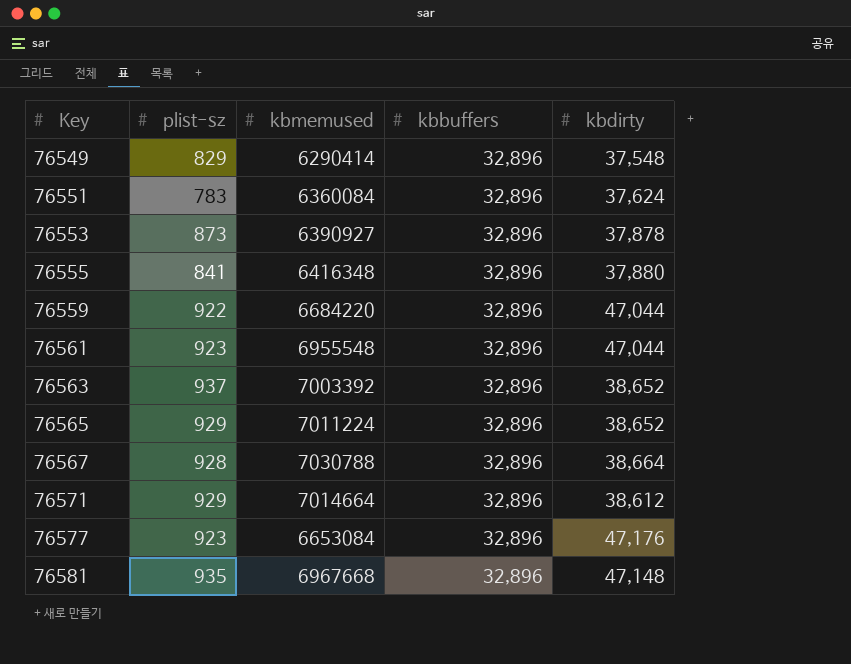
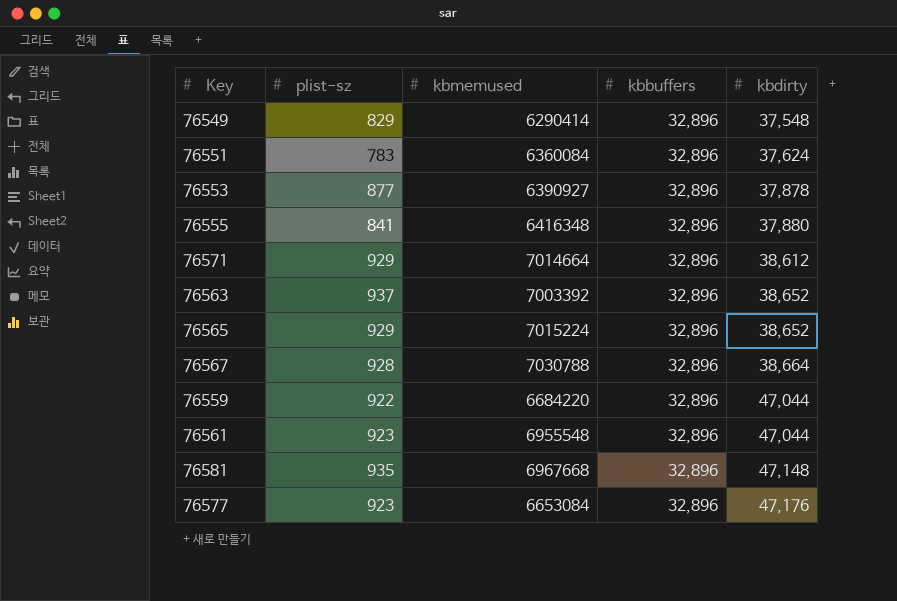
row order: Key ascending -> kbdirty ascending
76553 | plist-sz: 873 -> 877
76565 | kbmemused: 7011224 -> 7015224

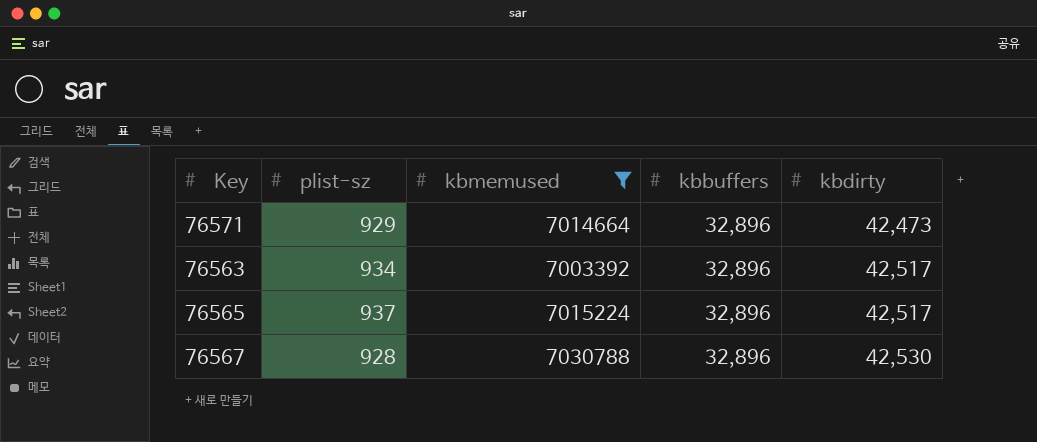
filter: none -> kbmemused >= 7003392
76571 | kbdirty: 38,612 -> 42,473
76563 | plist-sz: 937 -> 934
76563 | kbdirty: 38,652 -> 42,517
76565 | plist-sz: 929 -> 937
76565 | kbdirty: 38,652 -> 42,517
76567 | kbdirty: 38,664 -> 42,530

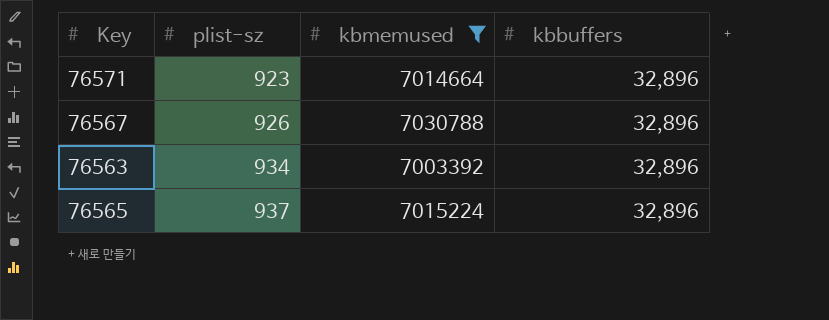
row order: kbdirty ascending -> plist-sz ascending
column kbdirty | position: 5 -> none
76571 | plist-sz: 929 -> 923
76567 | plist-sz: 928 -> 926

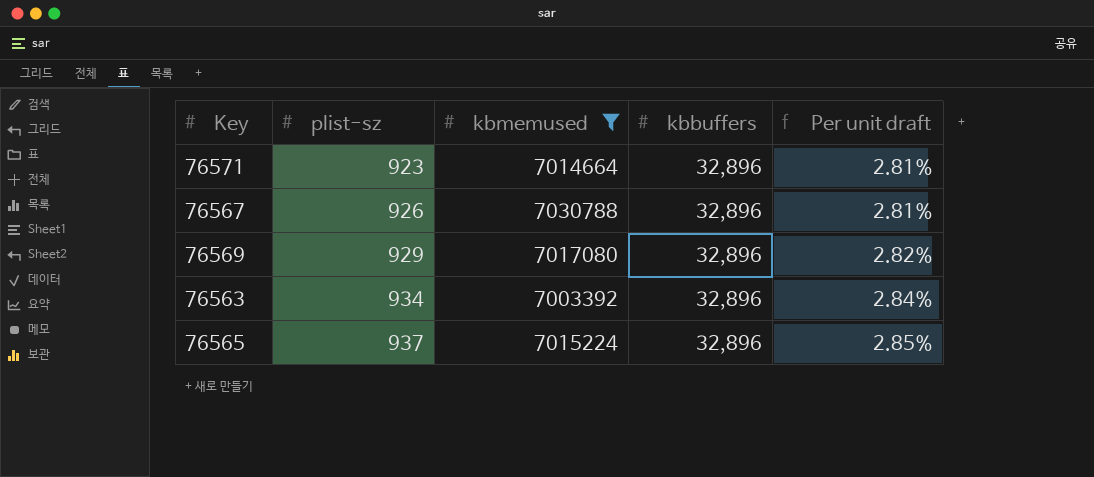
column Per unit draft | formula: none -> [plist-sz] / [kbbuffers]
row 76569: none -> 929 | 7017080 | 32,896 | 2.82%

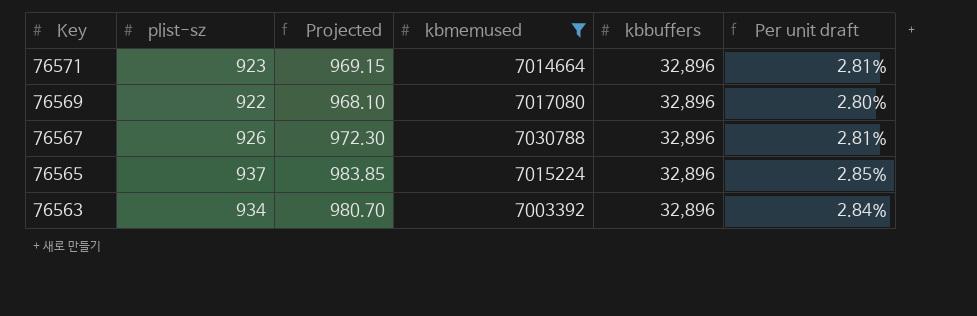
row order: plist-sz ascending -> Key descending
column Projected | formula: none -> [plist-sz] * 1.05
76569 | plist-sz: 929 -> 922
76569 | Per unit draft: 2.82% -> 2.80%

